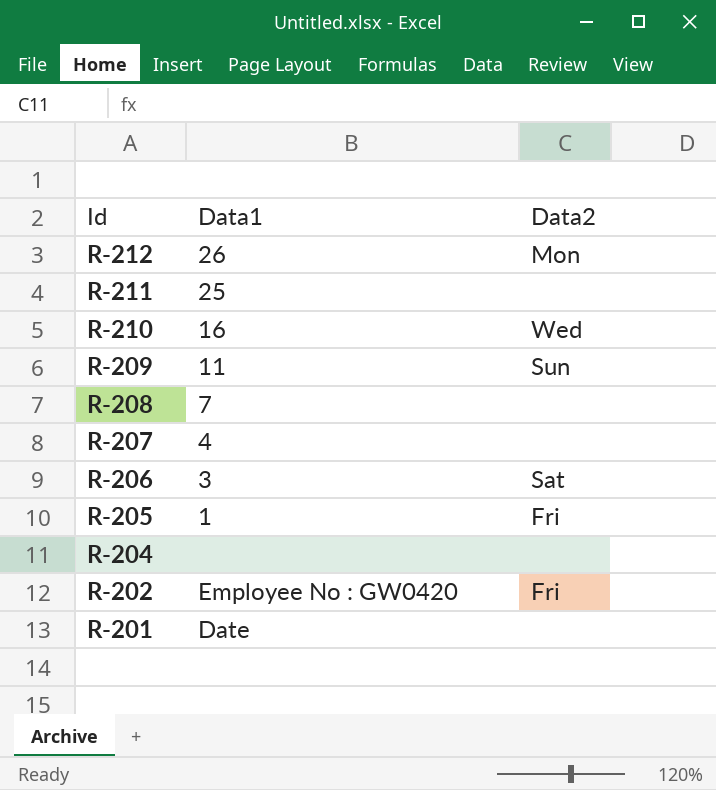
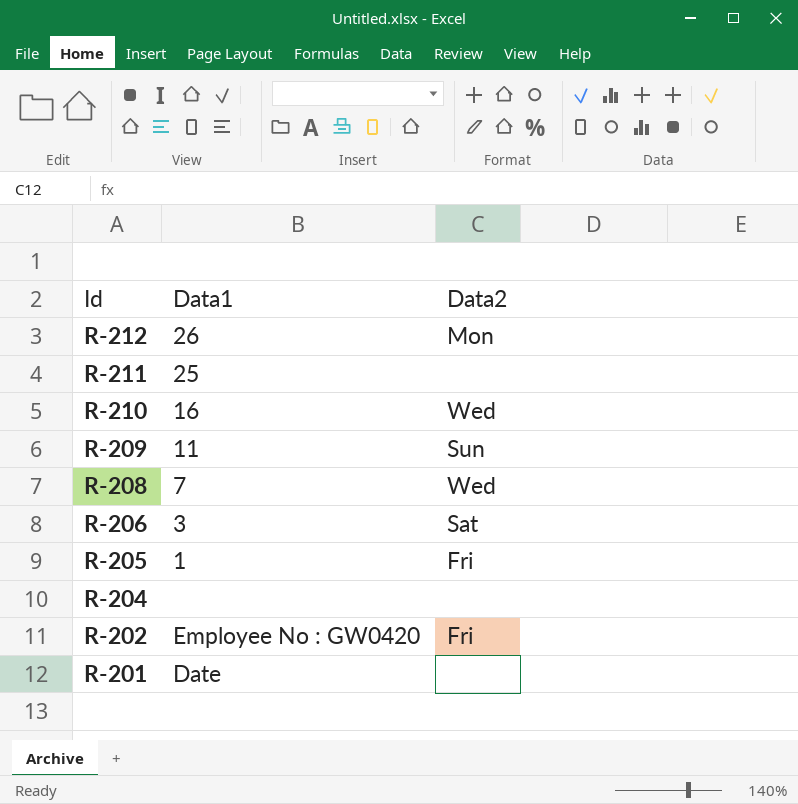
row R-207: 4 | none -> none
R-208 | Data2: none -> Wed

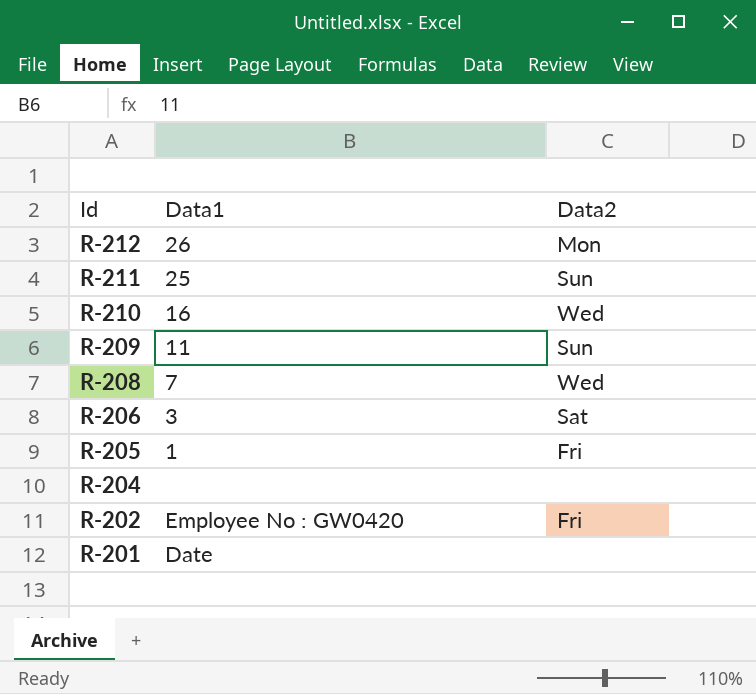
R-211 | Data2: none -> Sun

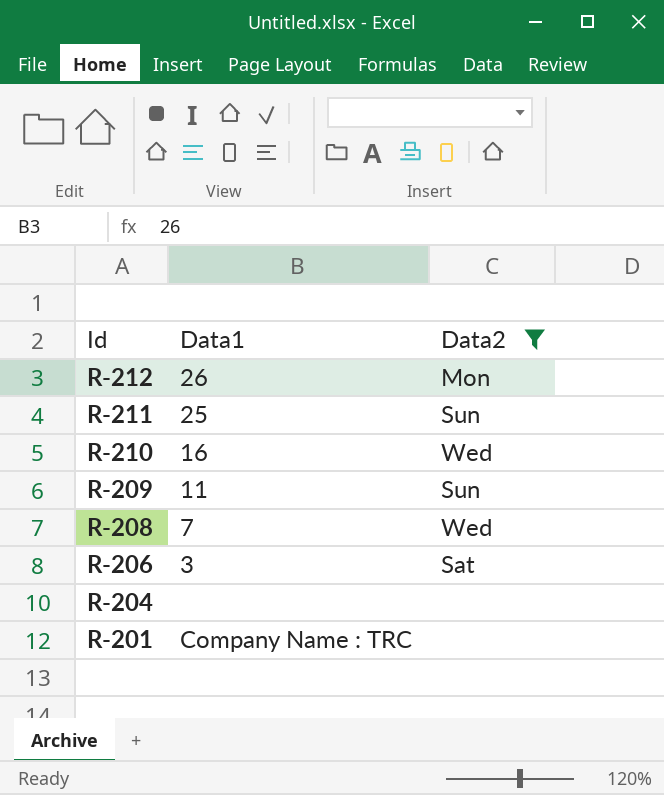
filter: none -> Data2 != Fri
R-201 | Data1: Date -> Company Name : TRC

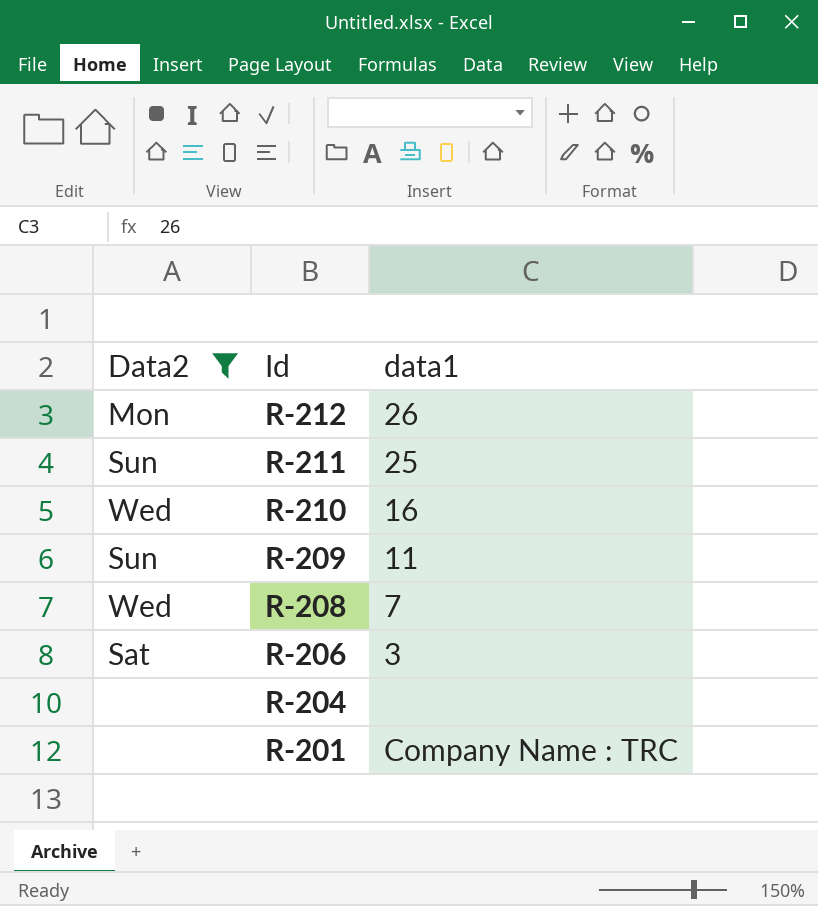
column Data2 | position: 3 -> 1
column name: Data1 -> data1

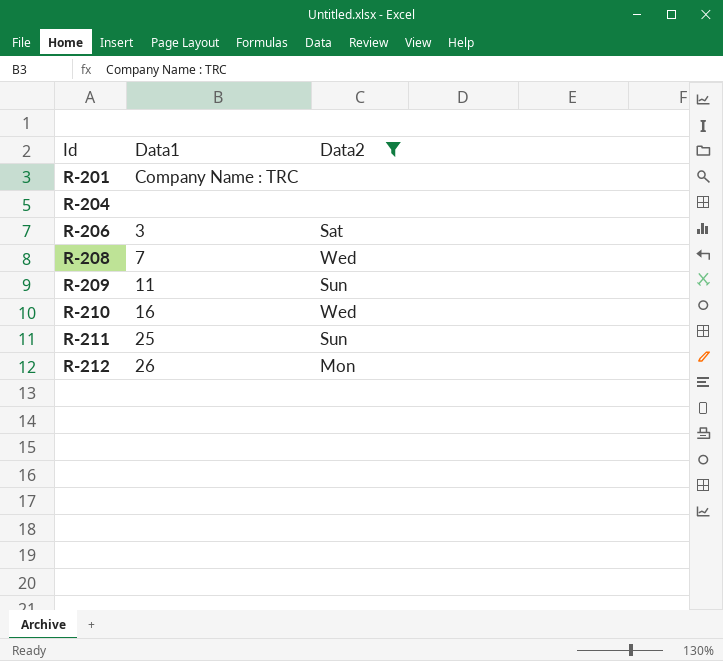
row order: Id descending -> Id ascending
column name: data1 -> Data1
column Data2 | position: 1 -> 3

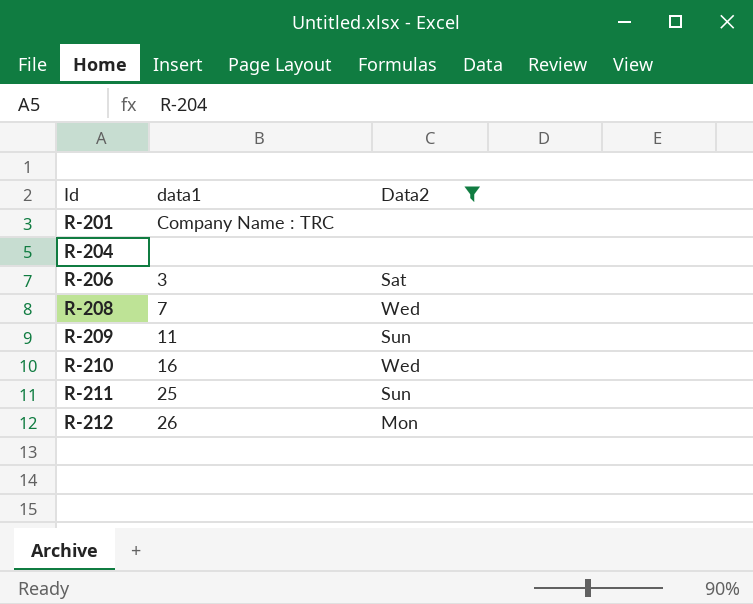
column name: Data1 -> data1

